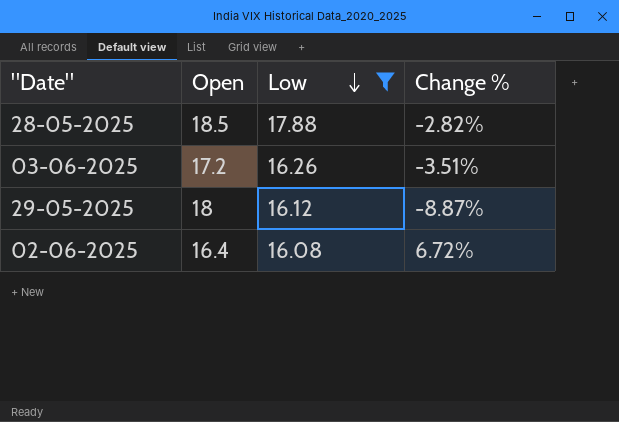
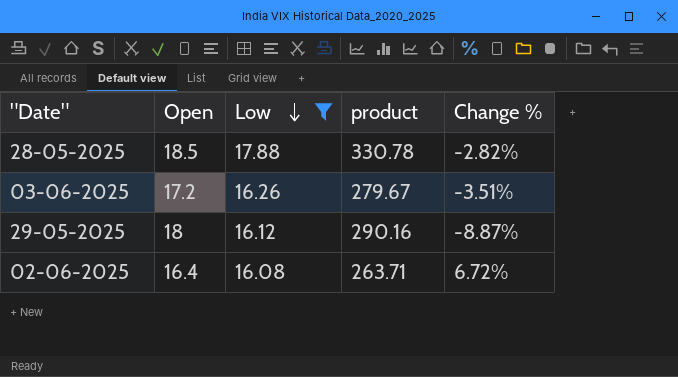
column product | formula: none -> [Open] * [Low]

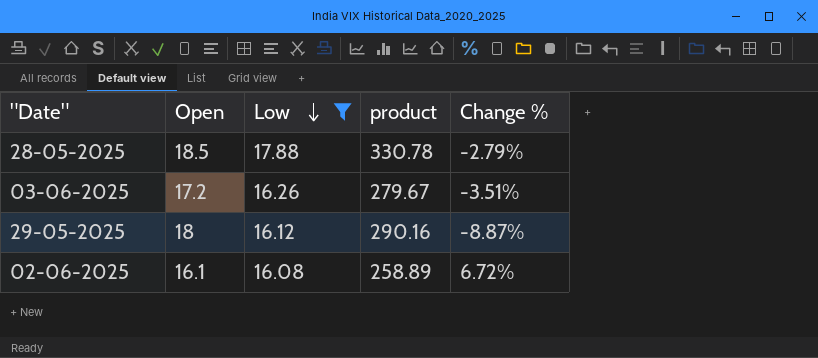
28-05-2025 | Change %: -2.82% -> -2.79%
02-06-2025 | Open: 16.4 -> 16.1
02-06-2025 | product: 263.71 -> 258.89

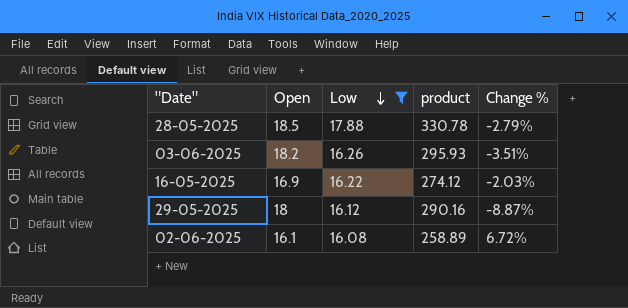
03-06-2025 | Open: 17.2 -> 18.2
03-06-2025 | product: 279.67 -> 295.93
row 16-05-2025: none -> 16.9 | 16.22 | 274.12 | -2.03%

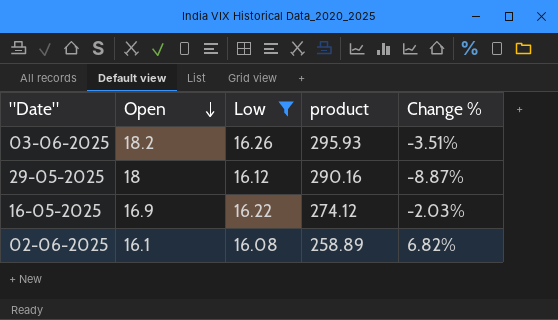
row order: Low descending -> Open descending
row 28-05-2025: 18.5 | 17.88 | 330.78 | -2.79% -> none
02-06-2025 | Change %: 6.72% -> 6.82%

